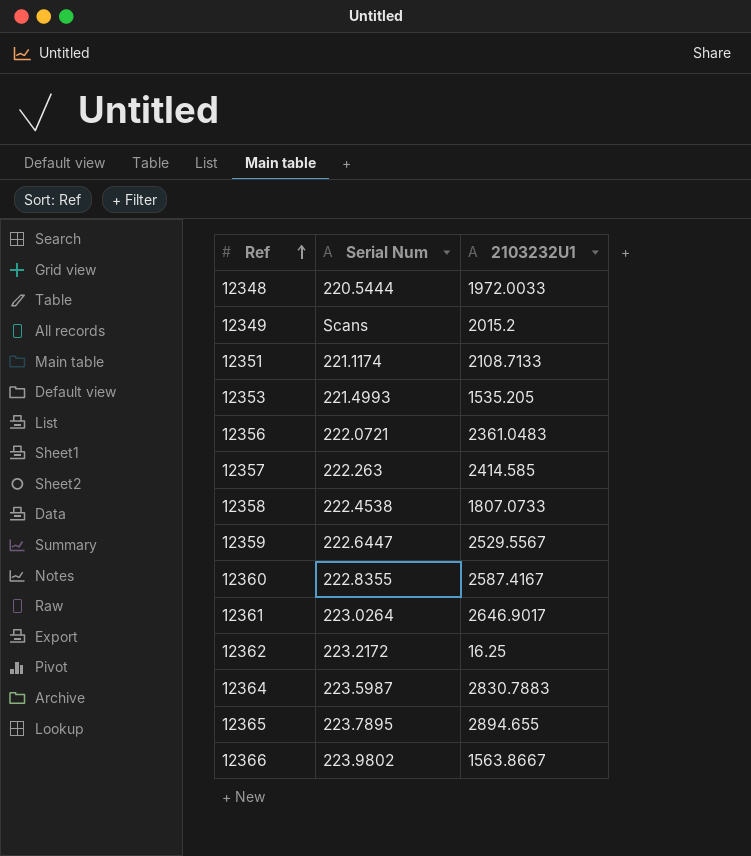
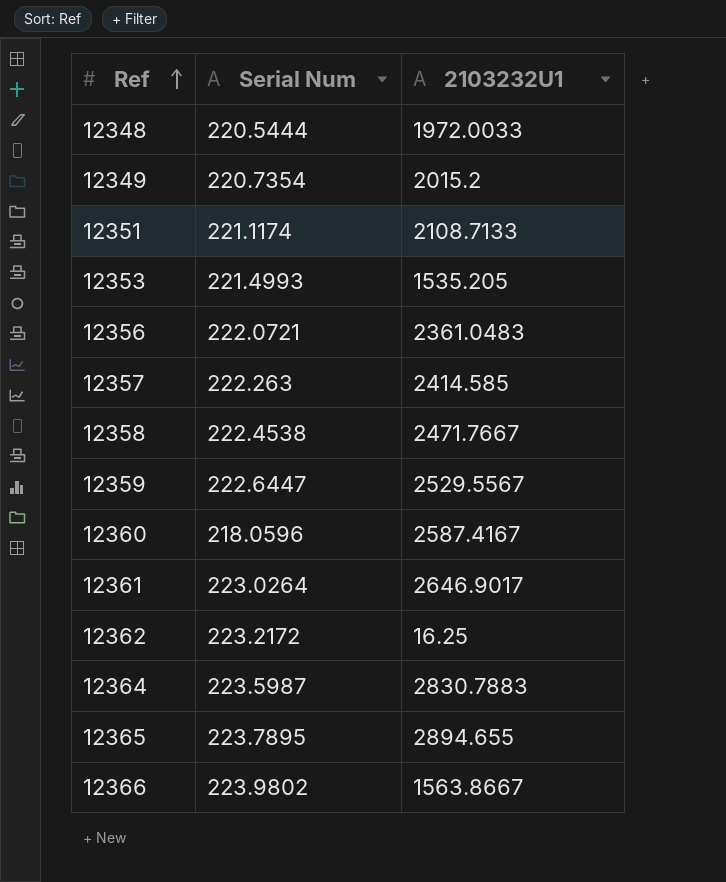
12349 | Serial Num: Scans -> 220.7354
12358 | 2103232U1: 1807.0733 -> 2471.7667
12360 | Serial Num: 222.8355 -> 218.0596

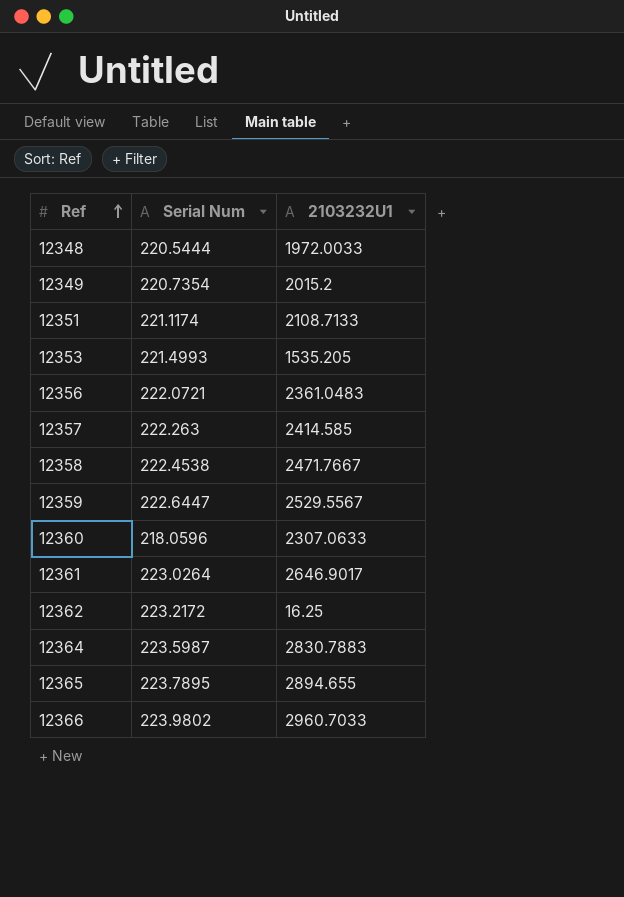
12360 | 2103232U1: 2587.4167 -> 2307.0633
12366 | 2103232U1: 1563.8667 -> 2960.7033

